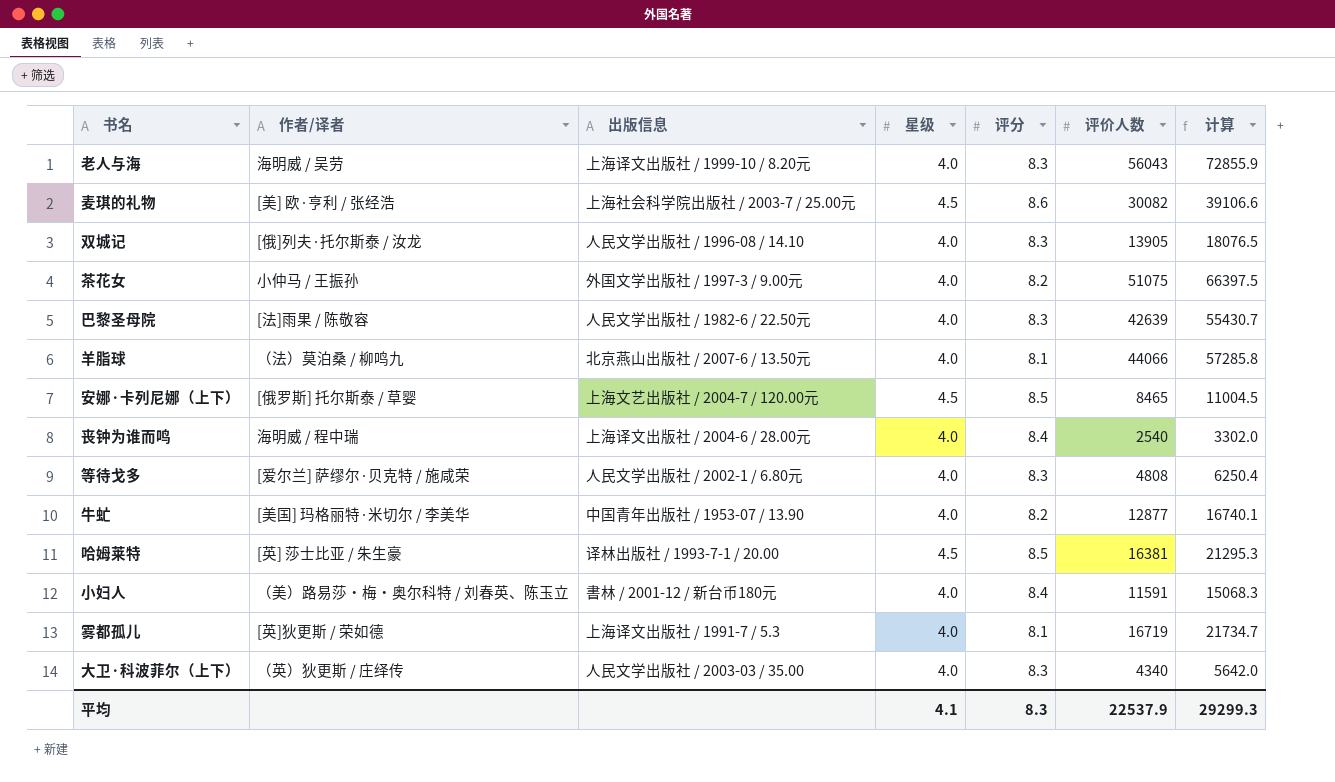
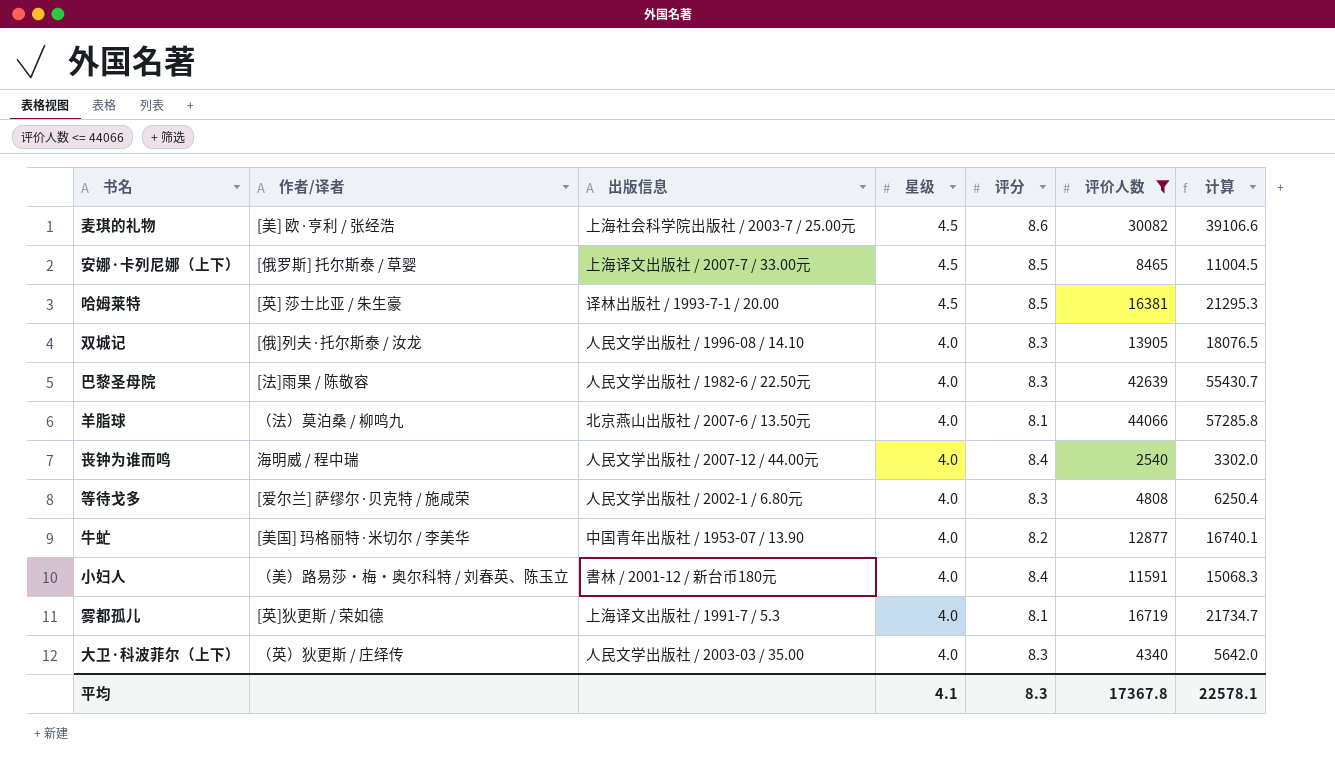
filter: none -> 评价人数 <= 44066
row order: none -> 星级 descending
安娜·卡列尼娜（上下） | 出版信息: 上海文艺出版社 / 2004-7 / 120.00元 -> 上海译文出版社 / 2007-7 / 33.00元
丧钟为谁而鸣 | 出版信息: 上海译文出版社 / 2004-6 / 28.00元 -> 人民文学出版社 / 2007-12 / 44.00元
平均 | 评价人数: 22537.9 -> 17367.8
平均 | 计算: 29299.3 -> 22578.1

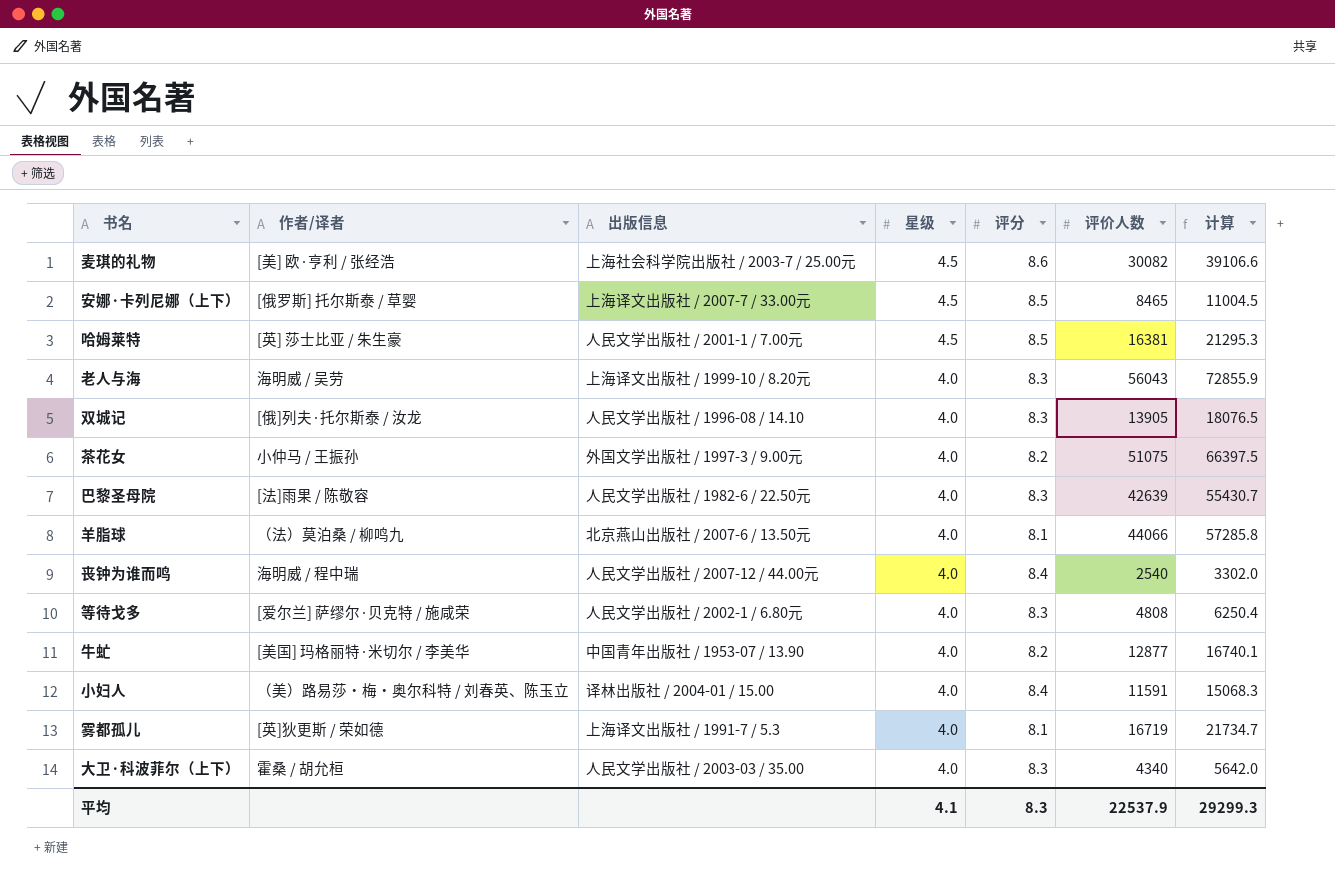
filter: 评价人数 <= 44066 -> none
哈姆莱特 | 出版信息: 译林出版社 / 1993-7-1 / 20.00 -> 人民文学出版社 / 2001-1 / 7.00元
小妇人 | 出版信息: 書林 / 2001-12 / 新台币180元 -> 译林出版社 / 2004-01 / 15.00
大卫·科波菲尔（上下） | 作者/译者: （英）狄更斯 / 庄绎传 -> 霍桑 / 胡允桓
平均 | 评价人数: 17367.8 -> 22537.9
平均 | 计算: 22578.1 -> 29299.3

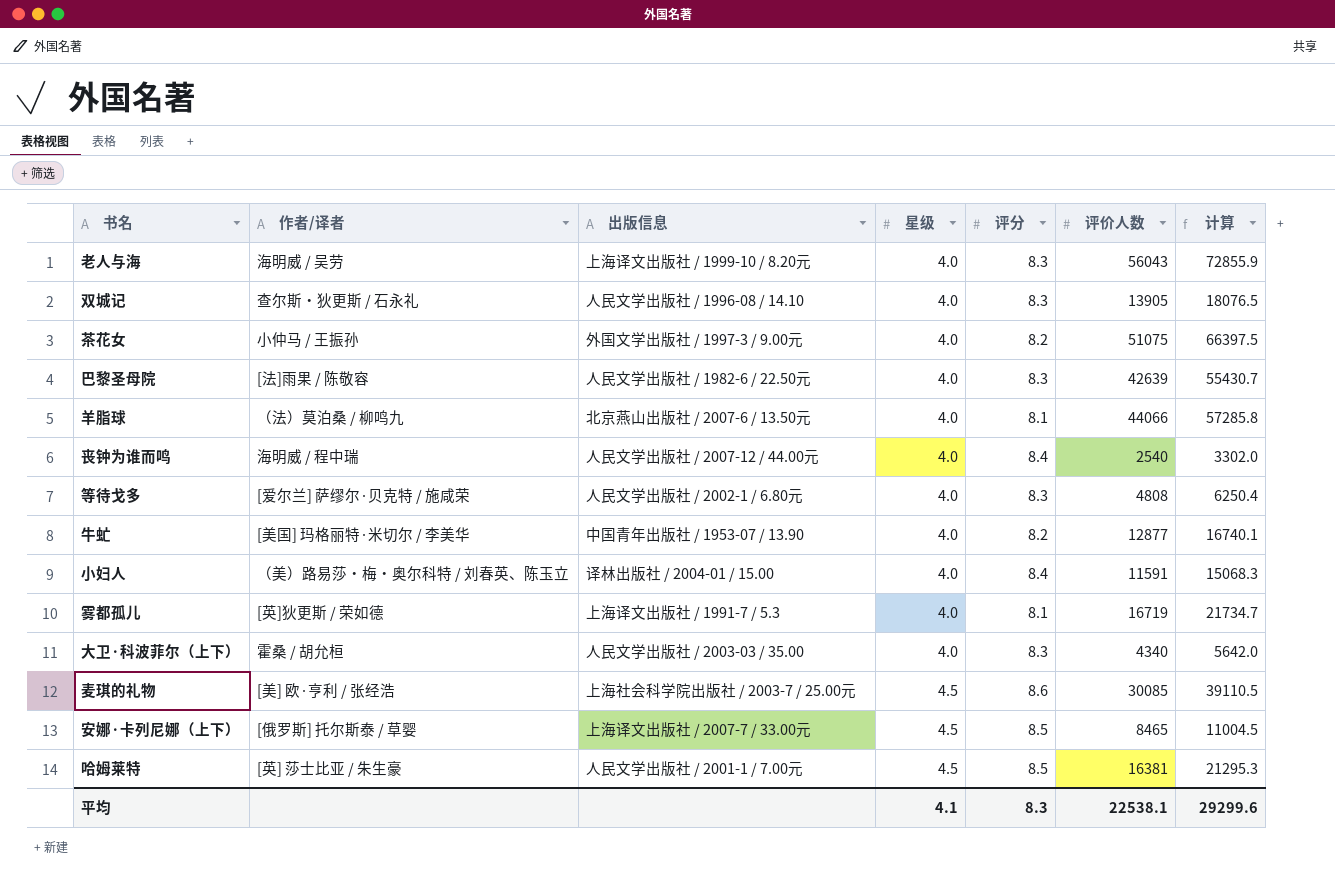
row order: 星级 descending -> 星级 ascending
双城记 | 作者/译者: [俄]列夫·托尔斯泰 / 汝龙 -> 查尔斯・狄更斯 / 石永礼
麦琪的礼物 | 评价人数: 30082 -> 30085
麦琪的礼物 | 计算: 39106.6 -> 39110.5
平均 | 评价人数: 22537.9 -> 22538.1
平均 | 计算: 29299.3 -> 29299.6

